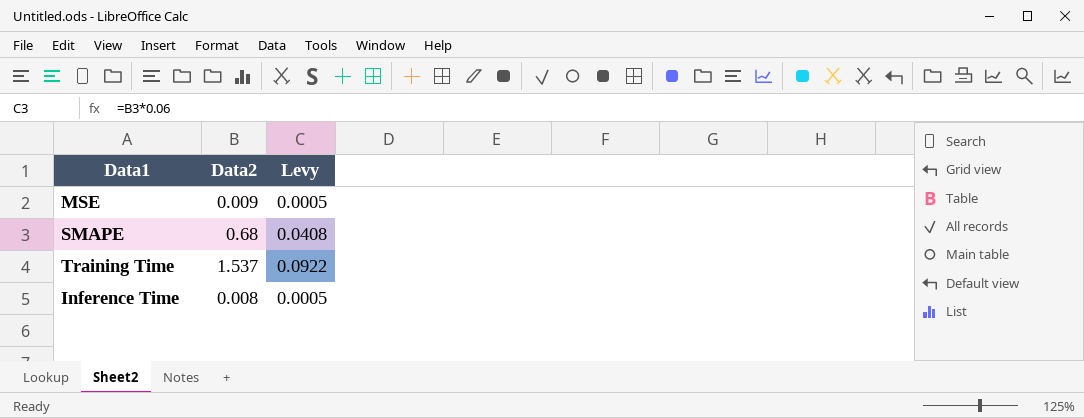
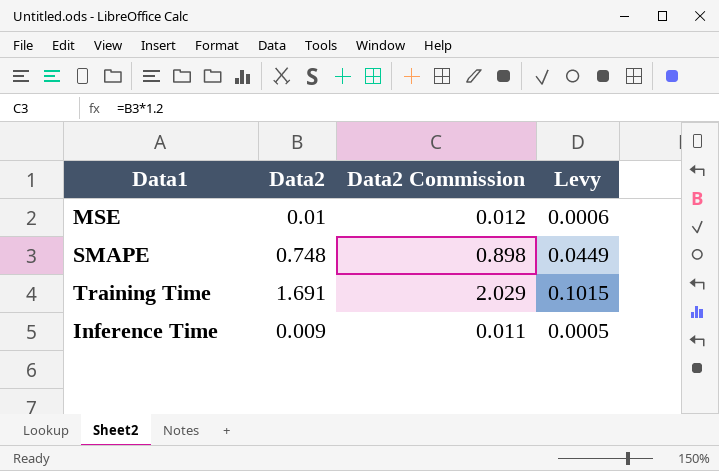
column Data2 Commission | formula: none -> [Data2] * 1.2
MSE | Data2: 0.009 -> 0.01
MSE | Levy: 0.0005 -> 0.0006
SMAPE | Data2: 0.68 -> 0.748
SMAPE | Levy: 0.0408 -> 0.0449
Training Time | Data2: 1.537 -> 1.691
Training Time | Levy: 0.0922 -> 0.1015
Inference Time | Data2: 0.008 -> 0.009

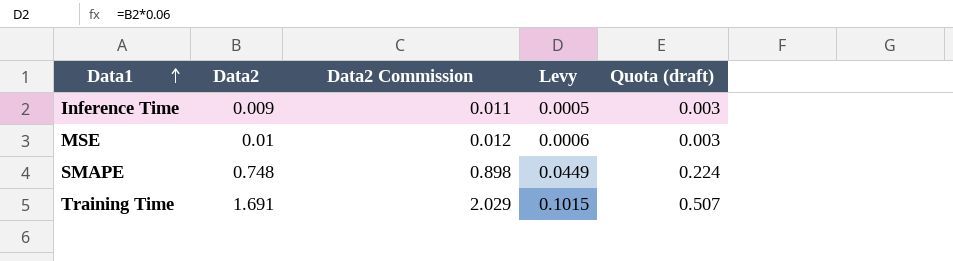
row order: none -> Data1 ascending
column Quota (draft) | formula: none -> [Data2] * 0.3

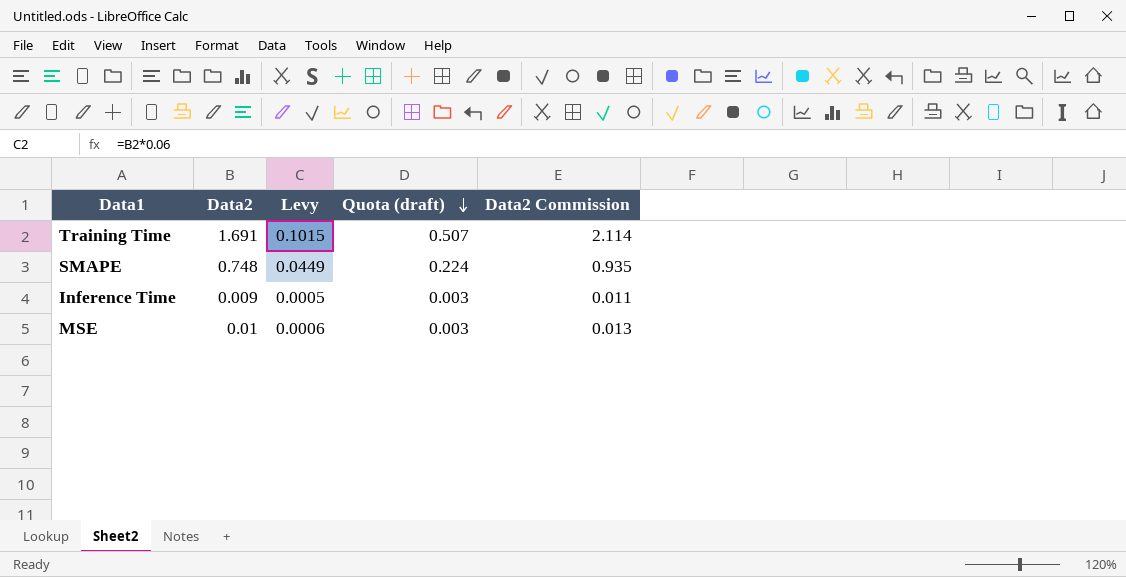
row order: Data1 ascending -> Quota (draft) descending
column Data2 Commission | formula: [Data2] * 1.2 -> [Data2] * 1.25
column Data2 Commission | position: 3 -> 5

